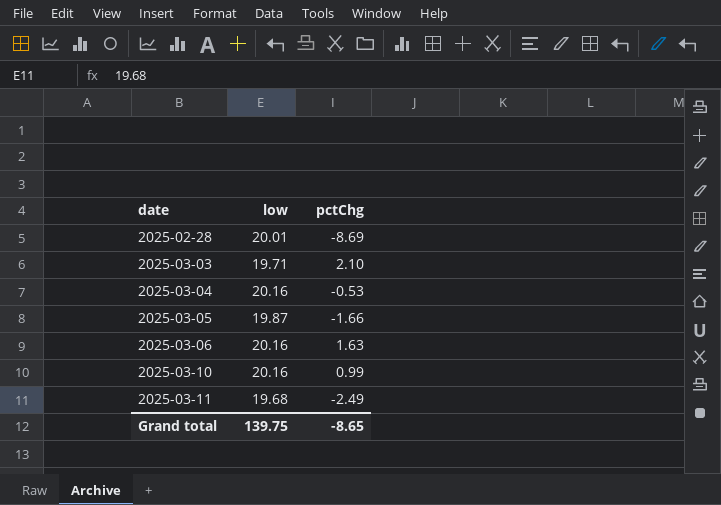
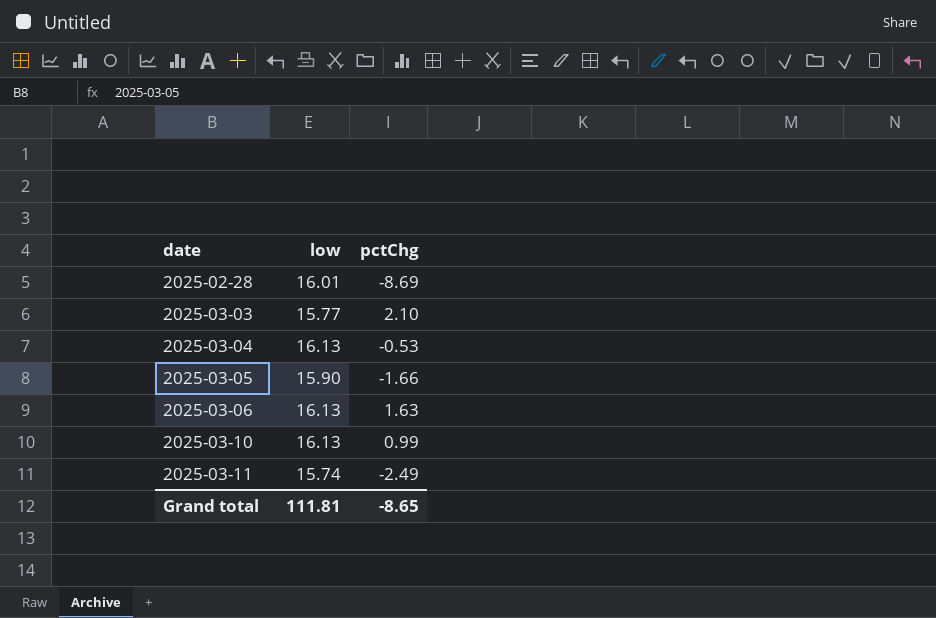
2025-02-28 | low: 20.01 -> 16.01
2025-03-03 | low: 19.71 -> 15.77
2025-03-04 | low: 20.16 -> 16.13
2025-03-05 | low: 19.87 -> 15.90
2025-03-06 | low: 20.16 -> 16.13
2025-03-10 | low: 20.16 -> 16.13
2025-03-11 | low: 19.68 -> 15.74
Grand total | low: 139.75 -> 111.81

